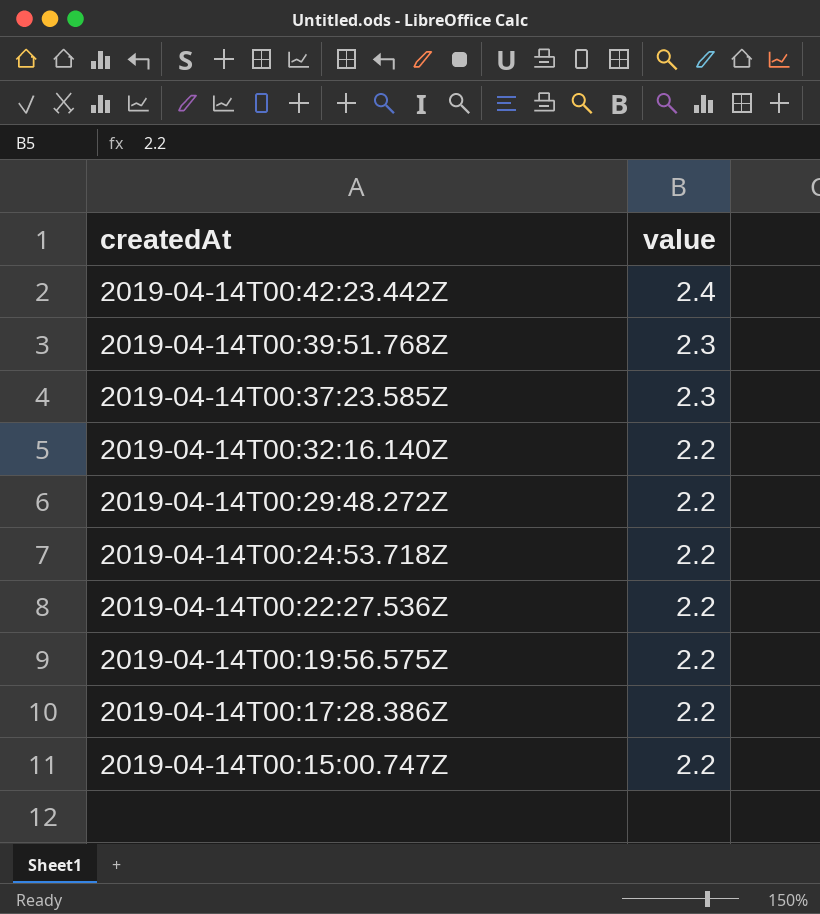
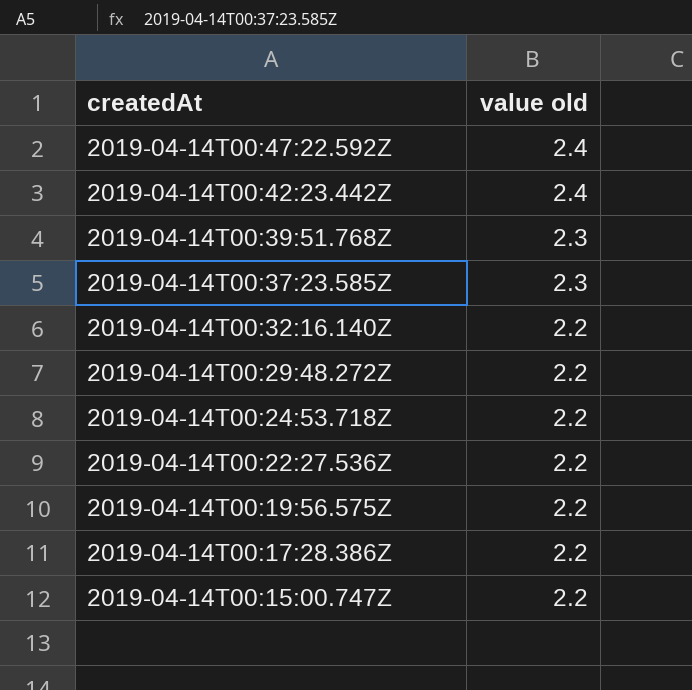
column name: value -> value old
row 2019-04-14T00:47:22.592Z: none -> 2.4

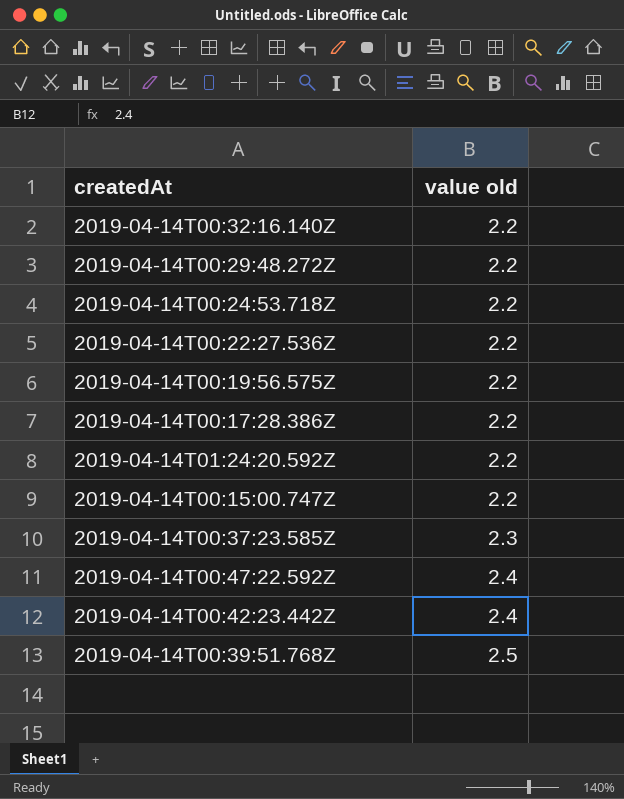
row order: createdAt descending -> value old ascending
row 2019-04-14T01:24:20.592Z: none -> 2.2
2019-04-14T00:39:51.768Z | value old: 2.3 -> 2.5

